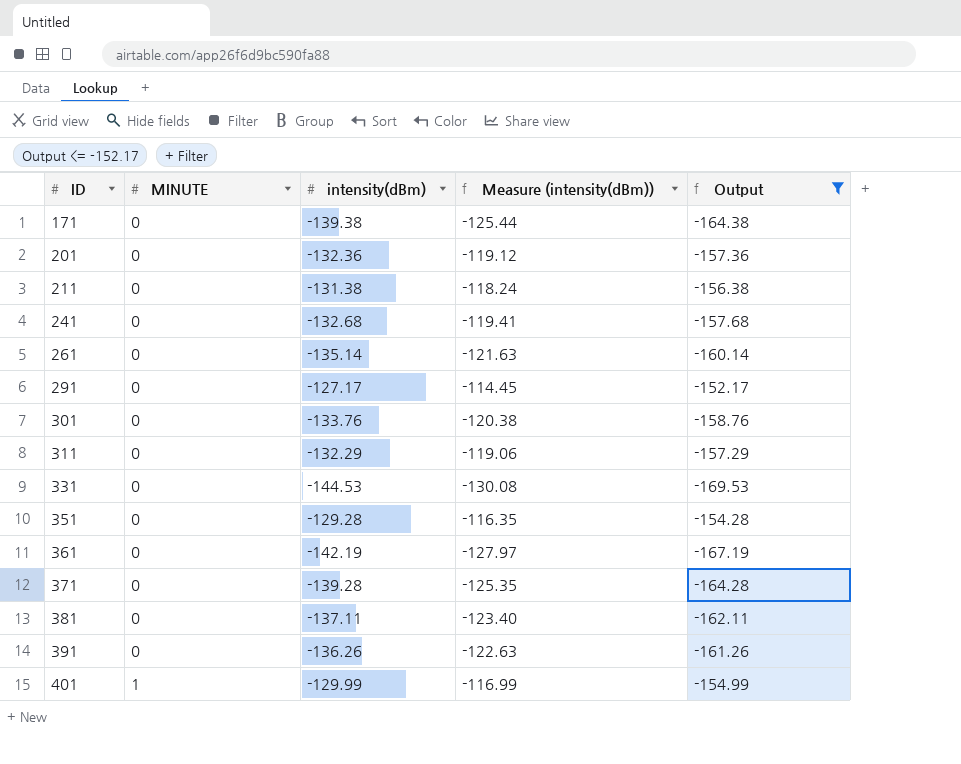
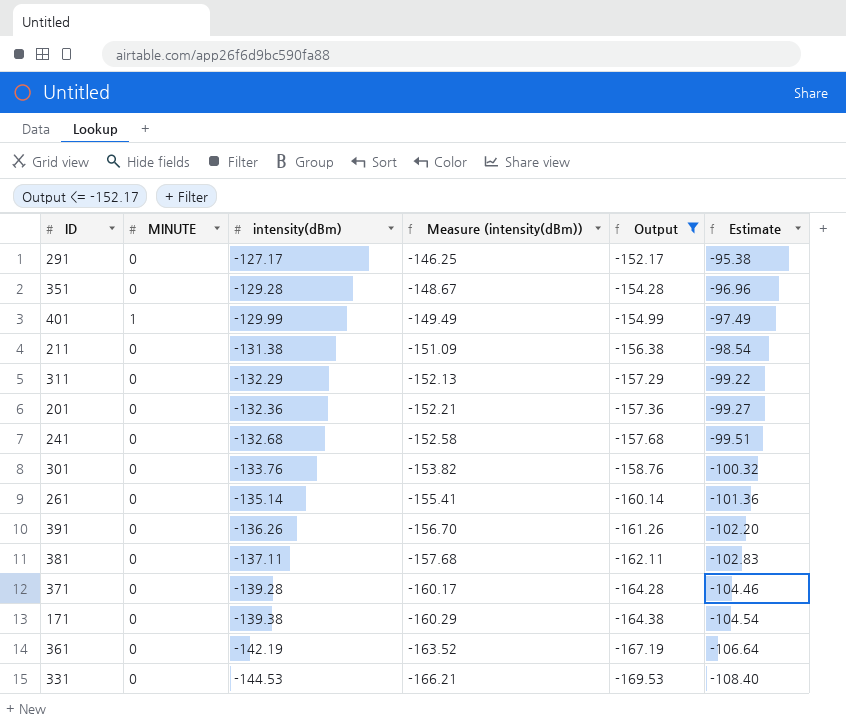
row order: ID ascending -> intensity(dBm) descending
column Measure (intensity(dBm)) | formula: [intensity(dBm)] * 0.9 -> [intensity(dBm)] * 1.15
column Estimate | formula: none -> [intensity(dBm)] * 0.75

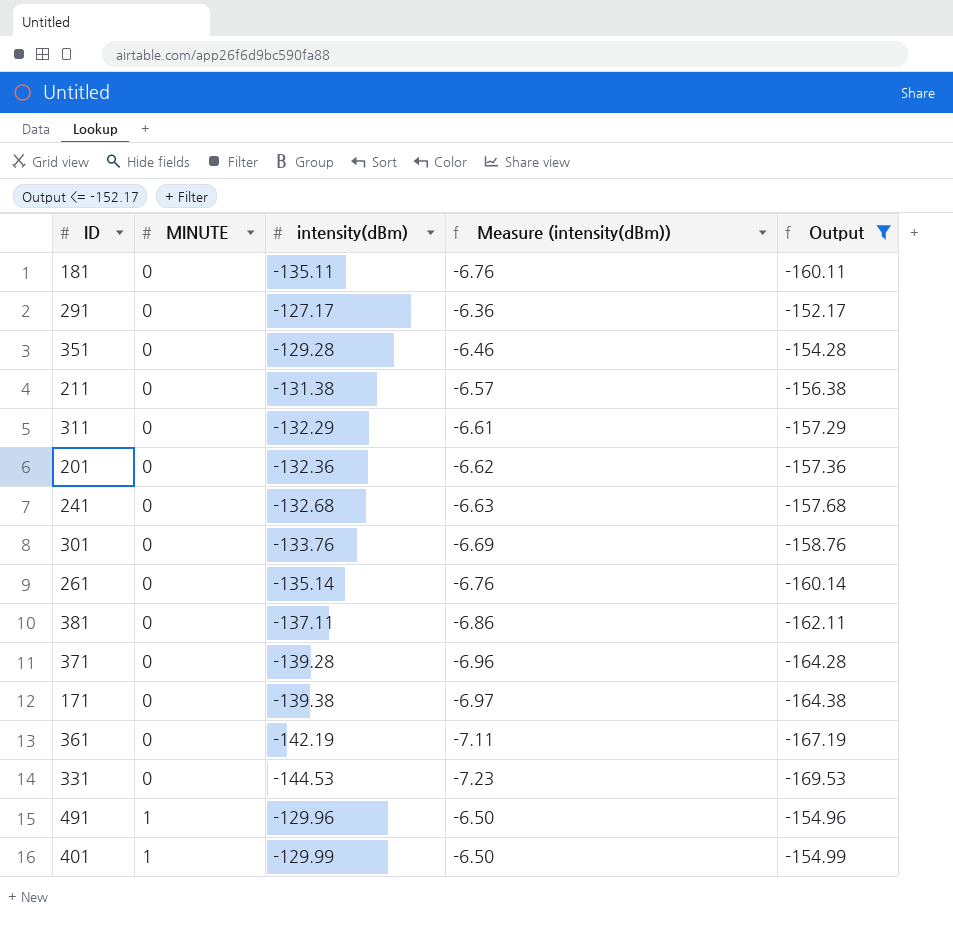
row order: intensity(dBm) descending -> MINUTE ascending
column Estimate | formula: [intensity(dBm)] * 0.75 -> none
column Measure (intensity(dBm)) | formula: [intensity(dBm)] * 1.15 -> [intensity(dBm)] * 0.05
row 391: 0 | -136.26 | -156.70 | -161.26 | -102.20 -> none
row 181: none -> 0 | -135.11 | -6.76 | -160.11
row 491: none -> 1 | -129.96 | -6.50 | -154.96

